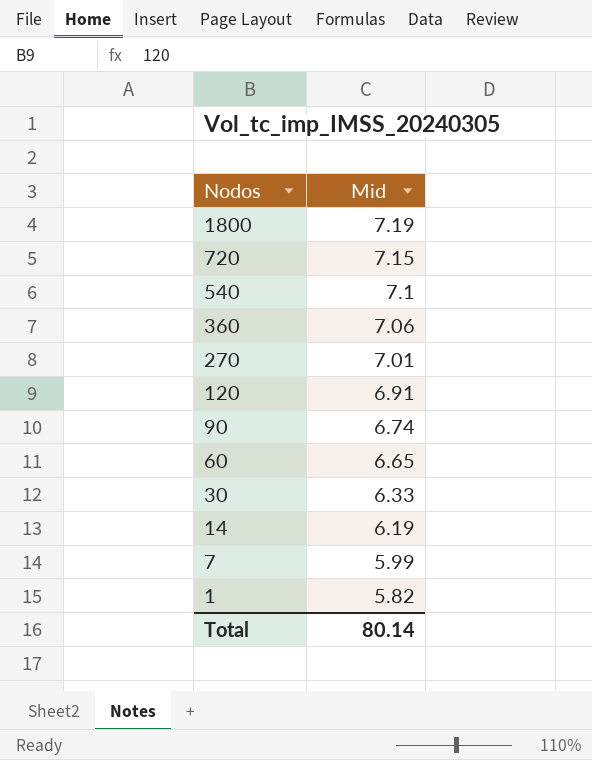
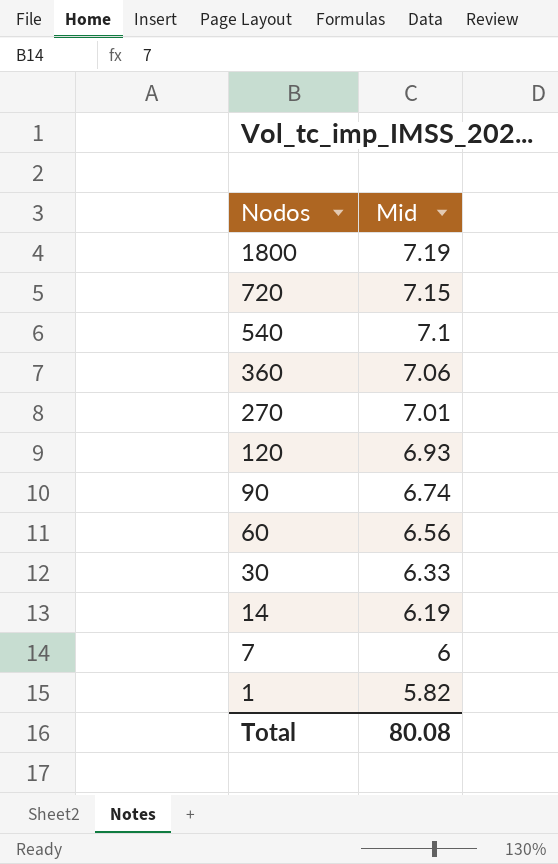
120 | Mid: 6.91 -> 6.93
60 | Mid: 6.65 -> 6.56
7 | Mid: 5.99 -> 6
Total | Mid: 80.14 -> 80.08

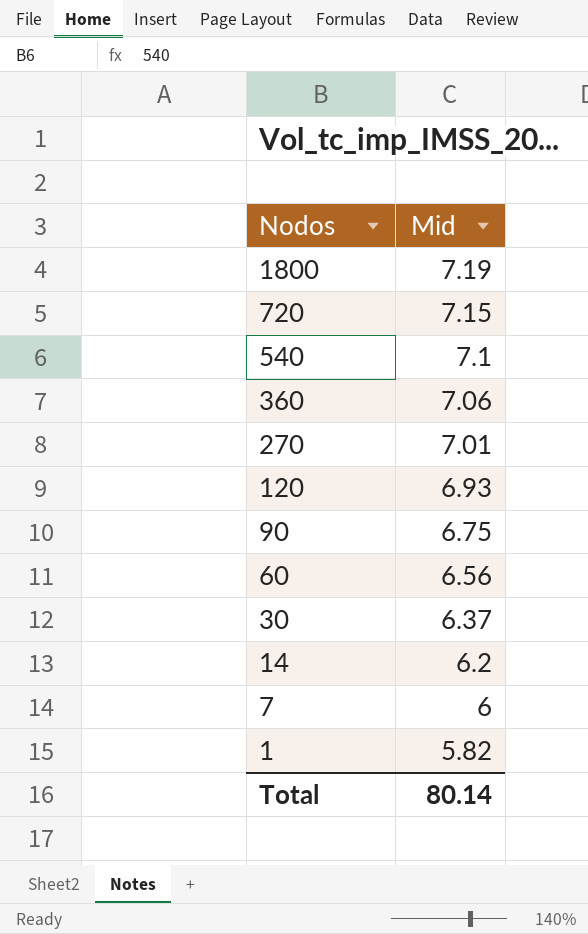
90 | Mid: 6.74 -> 6.75
30 | Mid: 6.33 -> 6.37
14 | Mid: 6.19 -> 6.2
Total | Mid: 80.08 -> 80.14

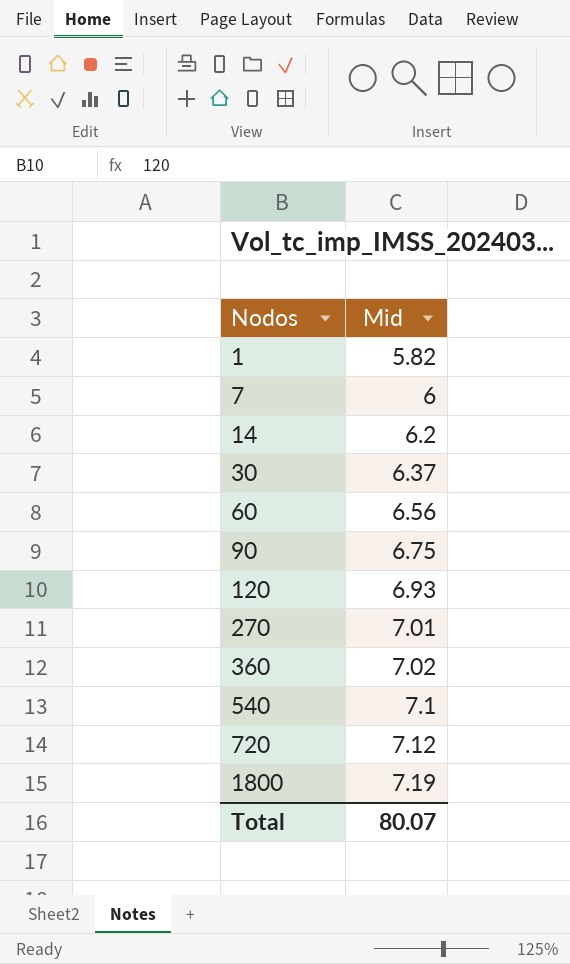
row order: Nodos descending -> Nodos ascending
360 | Mid: 7.06 -> 7.02
720 | Mid: 7.15 -> 7.12
Total | Mid: 80.14 -> 80.07

